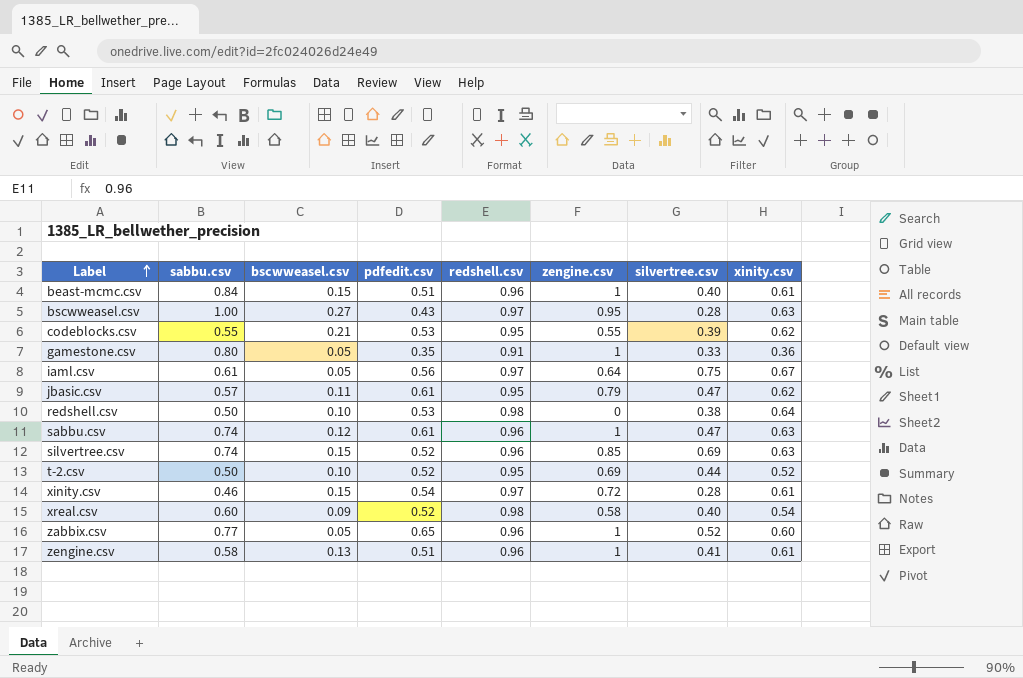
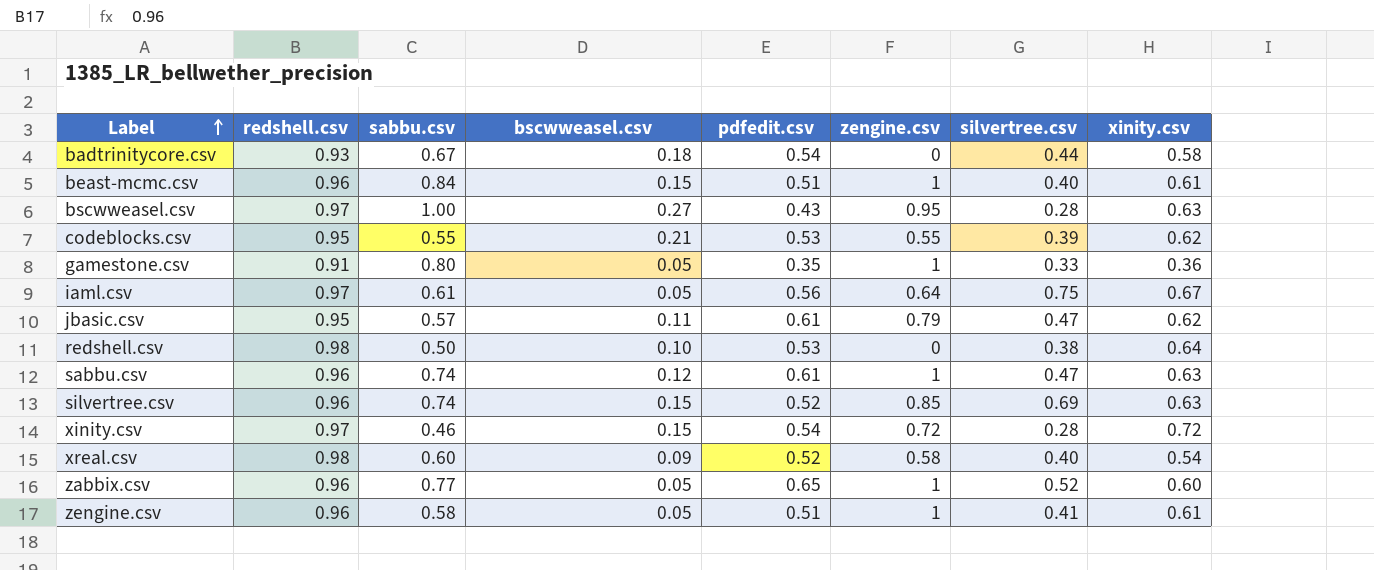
column redshell.csv | position: 5 -> 2
row t-2.csv: 0.50 | 0.10 | 0.52 | 0.95 | 0.69 | 0.44 | 0.52 -> none
row badtrinitycore.csv: none -> 0.93 | 0.67 | 0.18 | 0.54 | 0 | 0.44 | 0.58
xinity.csv | xinity.csv: 0.61 -> 0.72
zengine.csv | bscwweasel.csv: 0.13 -> 0.05

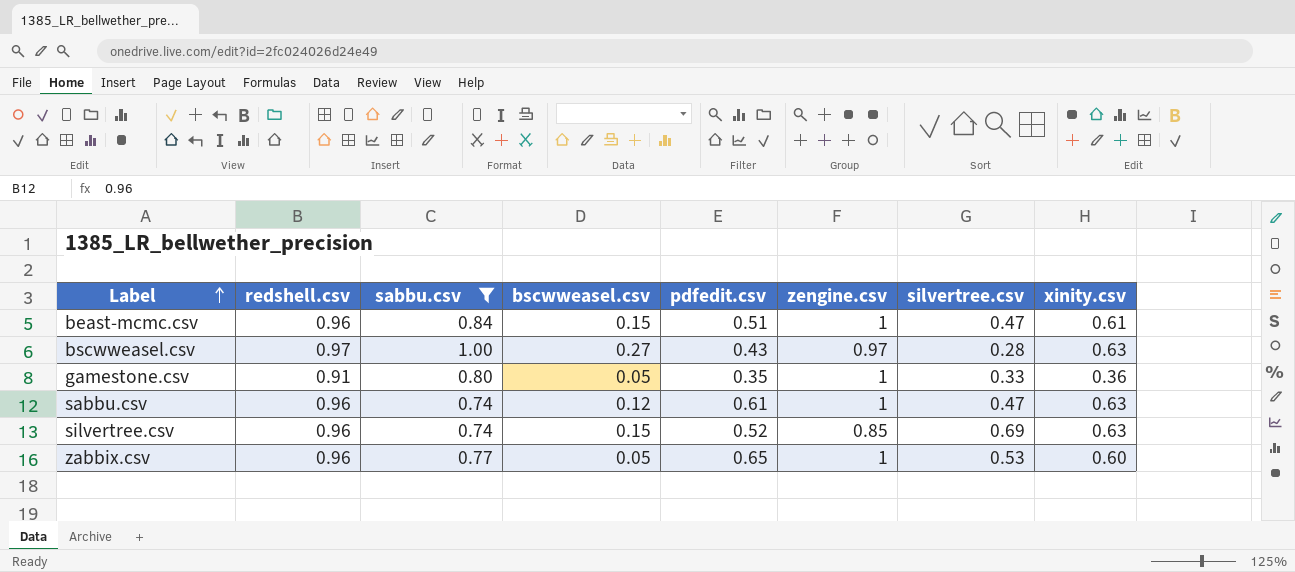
filter: none -> sabbu.csv >= 0.74
beast-mcmc.csv | silvertree.csv: 0.40 -> 0.47
bscwweasel.csv | zengine.csv: 0.95 -> 0.97
zabbix.csv | silvertree.csv: 0.52 -> 0.53

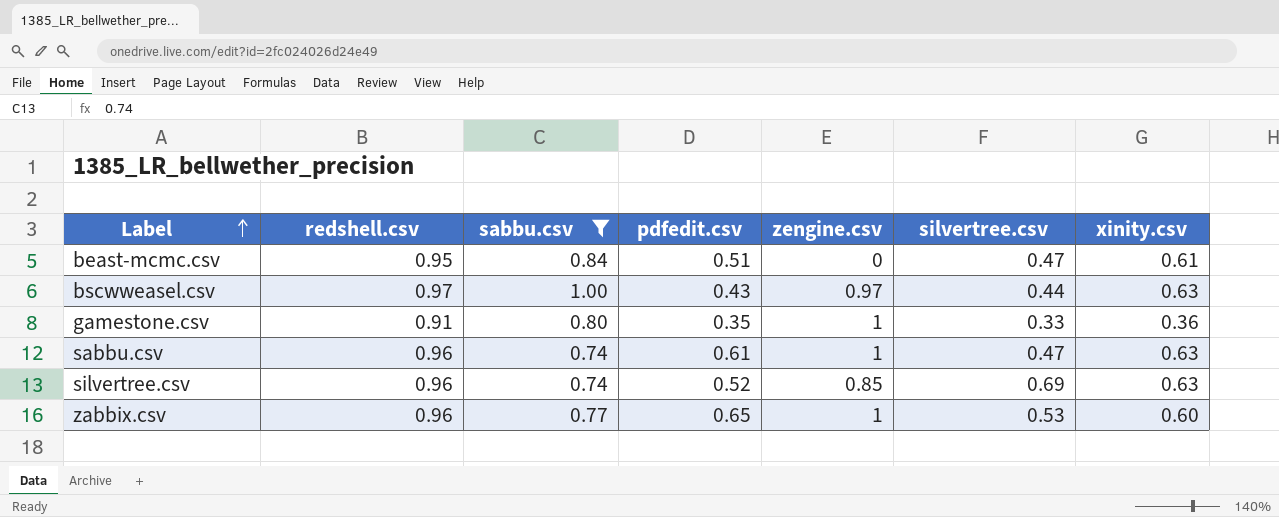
column bscwweasel.csv | position: 4 -> none
beast-mcmc.csv | redshell.csv: 0.96 -> 0.95
beast-mcmc.csv | zengine.csv: 1 -> 0
bscwweasel.csv | silvertree.csv: 0.28 -> 0.44

